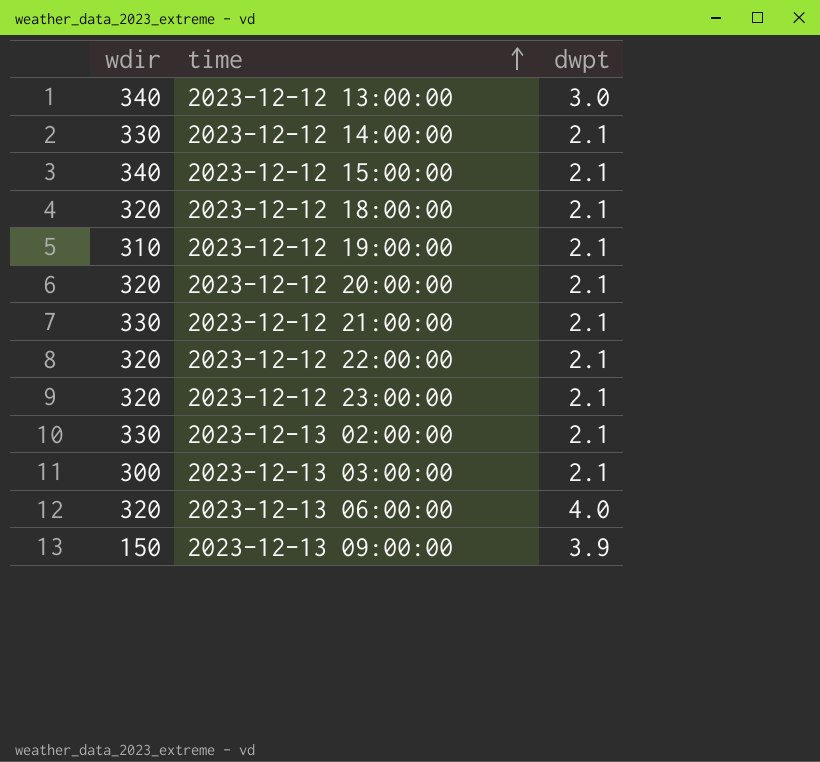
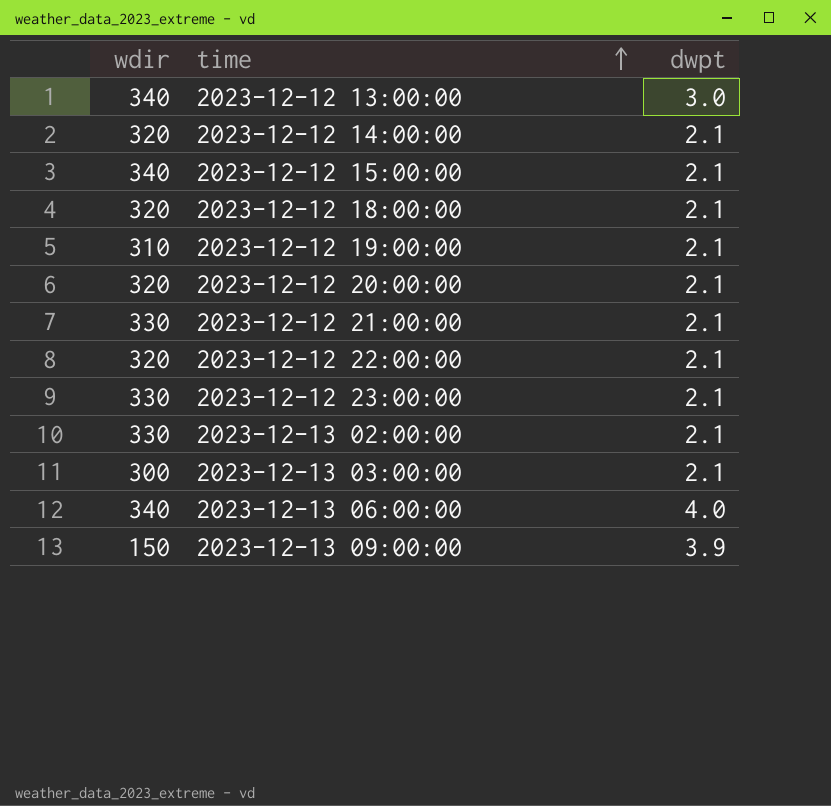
2023-12-12 14:00:00 | wdir: 330 -> 320
2023-12-12 23:00:00 | wdir: 320 -> 330
2023-12-13 06:00:00 | wdir: 320 -> 340

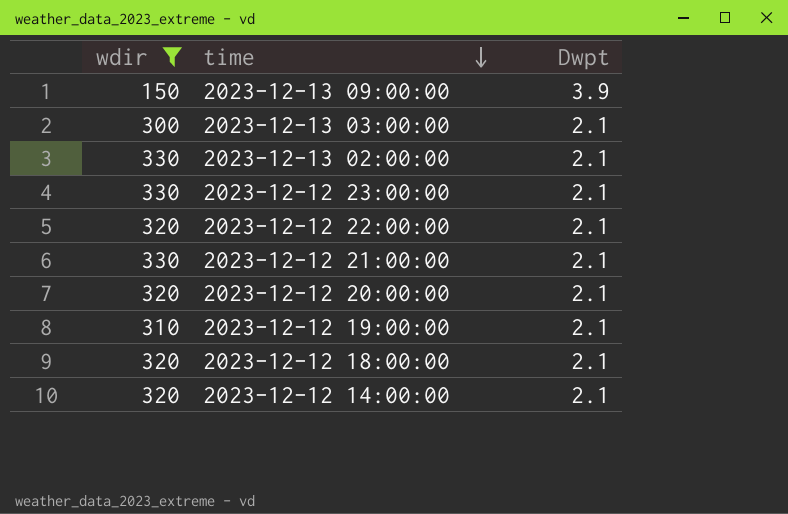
filter: none -> wdir != 340
row order: time ascending -> time descending
column name: dwpt -> Dwpt

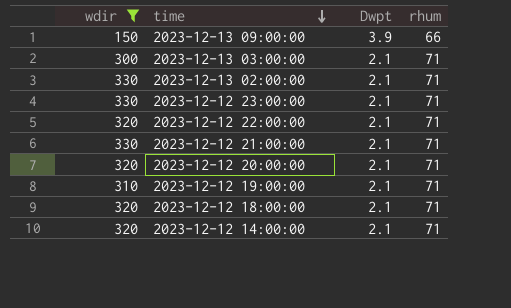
column rhum | position: none -> 4

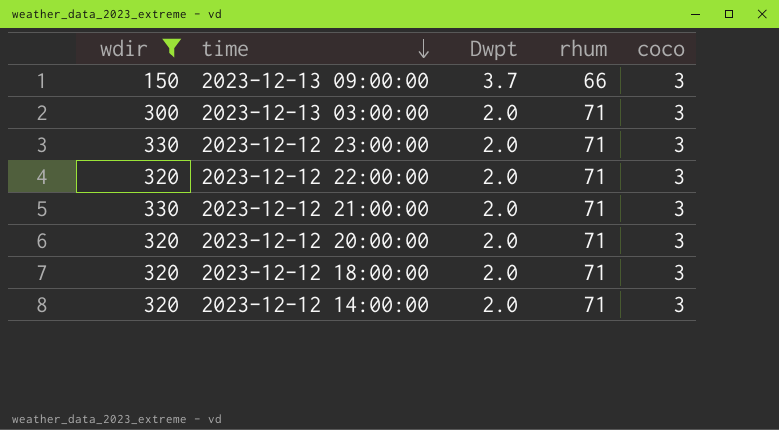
column coco | position: none -> 5
row 2023-12-13 02:00:00: 330 | 2.1 | 71 -> none
row 2023-12-12 19:00:00: 310 | 2.1 | 71 -> none
2023-12-13 09:00:00 | Dwpt: 3.9 -> 3.7
2023-12-13 03:00:00 | Dwpt: 2.1 -> 2.0
2023-12-12 23:00:00 | Dwpt: 2.1 -> 2.0
2023-12-12 22:00:00 | Dwpt: 2.1 -> 2.0
2023-12-12 21:00:00 | Dwpt: 2.1 -> 2.0
2023-12-12 20:00:00 | Dwpt: 2.1 -> 2.0
2023-12-12 18:00:00 | Dwpt: 2.1 -> 2.0
2023-12-12 14:00:00 | Dwpt: 2.1 -> 2.0

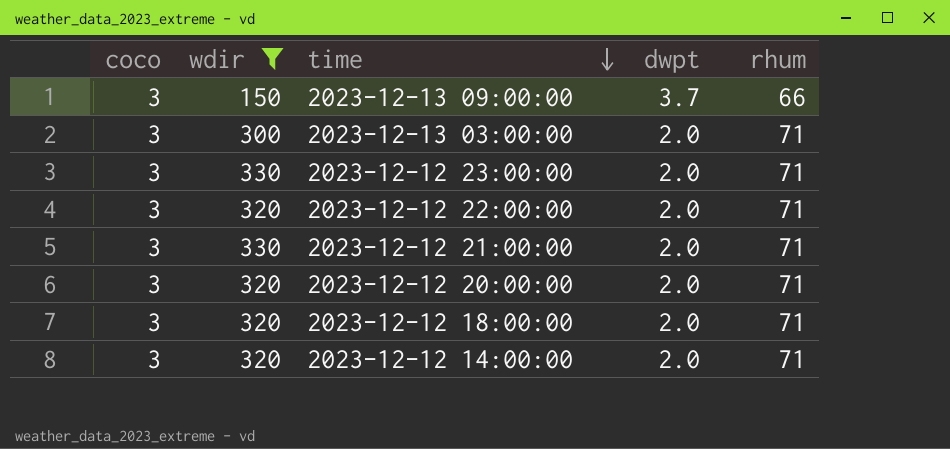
column coco | position: 5 -> 1
column name: Dwpt -> dwpt

